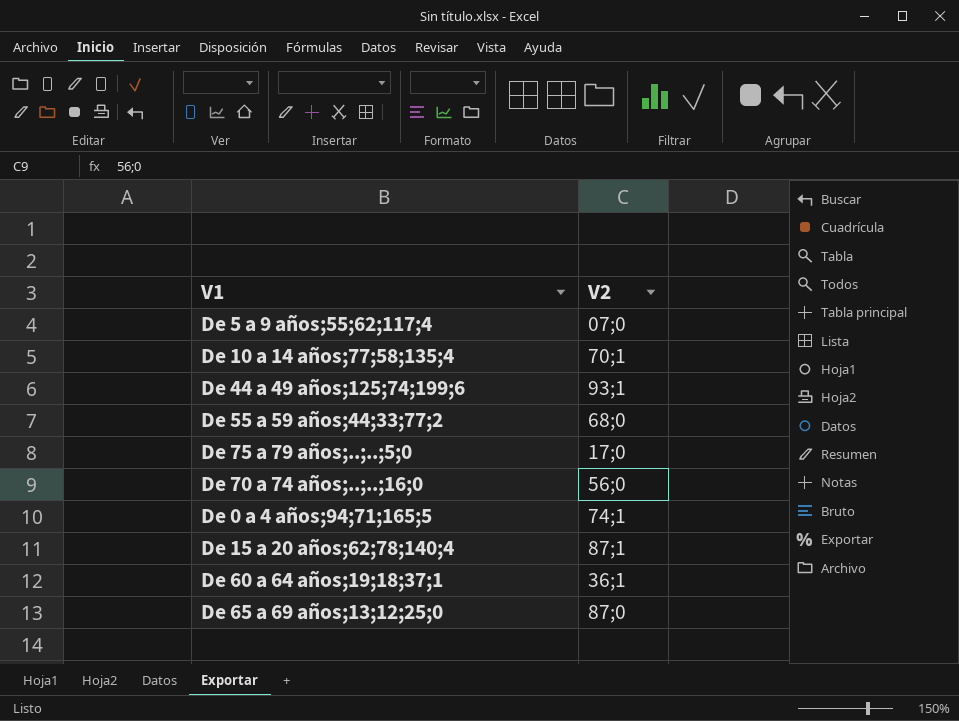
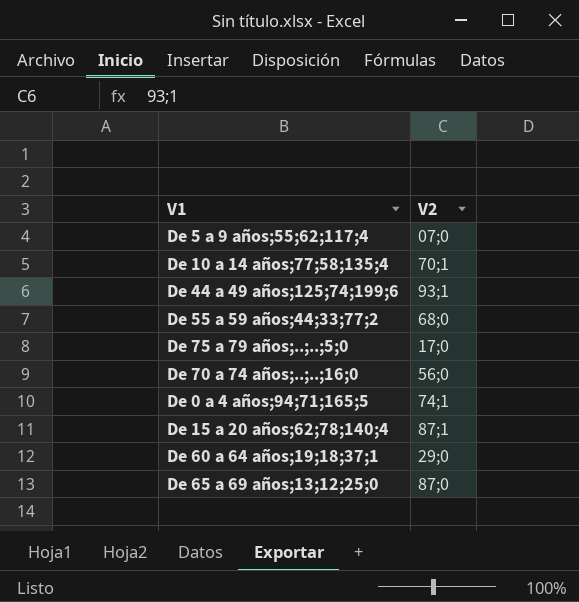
De 60 a 64 años;19;18;37;1 | V2: 36;1 -> 29;0

